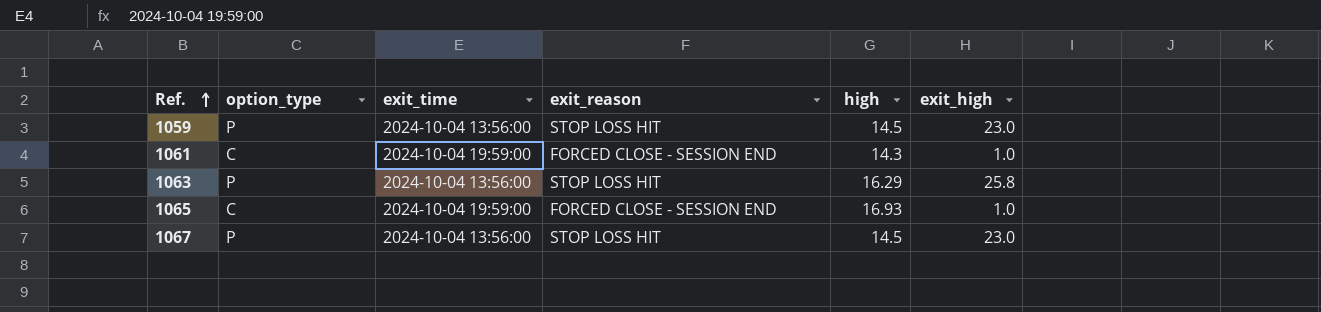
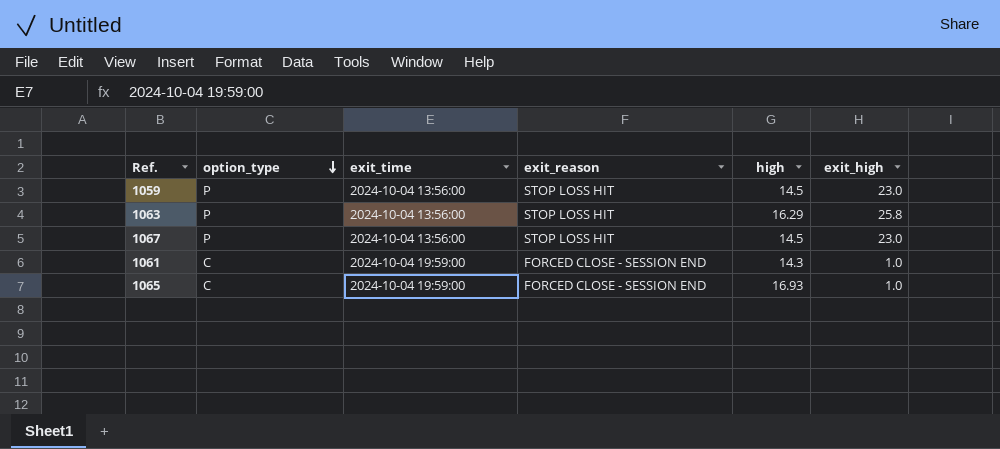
row order: Ref. ascending -> option_type descending

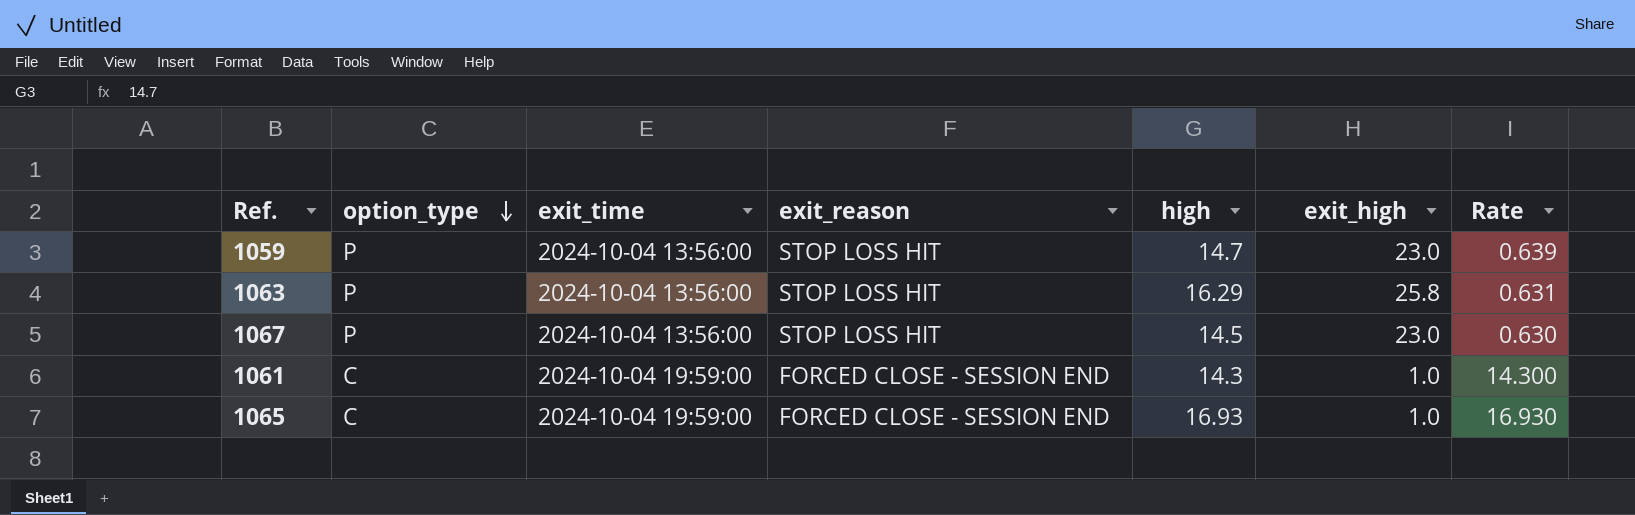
column Rate | formula: none -> [high] / [exit_high]
1059 | high: 14.5 -> 14.7

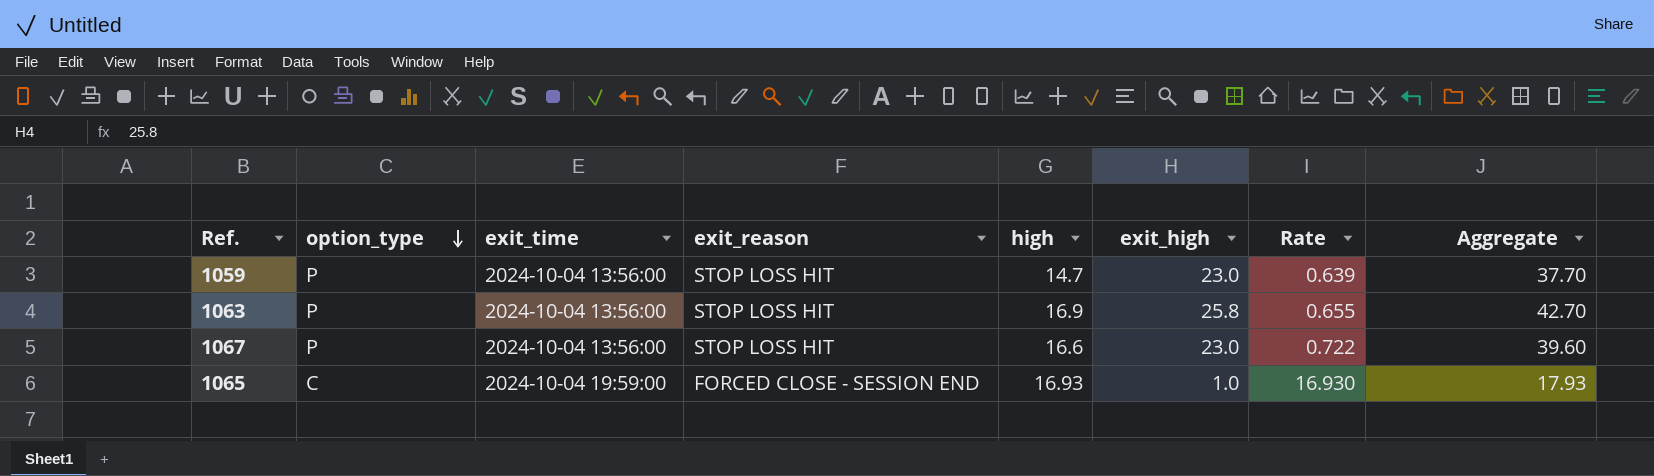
column Aggregate | formula: none -> [high] + [exit_high]
row 1061: C | 2024-10-04 19:59:00 | FORCED CLOSE - SESSION END | 14.3 | 1.0 | 14.300 -> none
1063 | high: 16.29 -> 16.9
1063 | Rate: 0.631 -> 0.655
1067 | high: 14.5 -> 16.6
1067 | Rate: 0.630 -> 0.722

